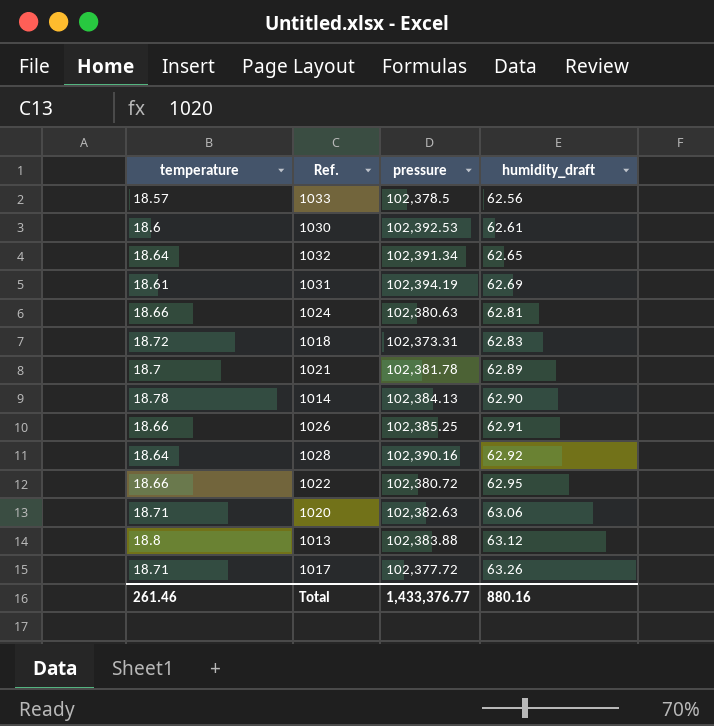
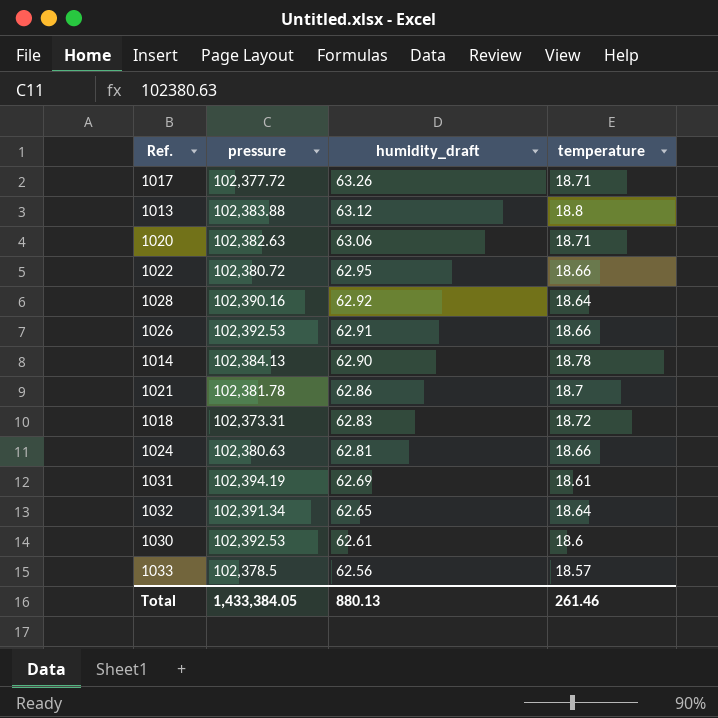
row order: humidity_draft ascending -> humidity_draft descending
column temperature | position: 1 -> 4
1026 | pressure: 102,385.25 -> 102,392.53
1021 | humidity_draft: 62.89 -> 62.86
Total | pressure: 1,433,376.77 -> 1,433,384.05
Total | humidity_draft: 880.16 -> 880.13

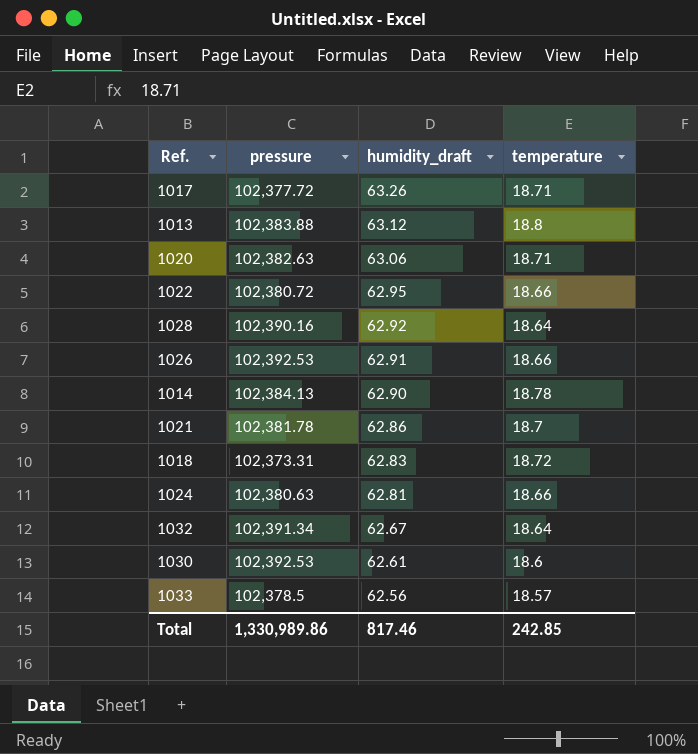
row 1031: 102,394.19 | 62.69 | 18.61 -> none
1032 | humidity_draft: 62.65 -> 62.67
Total | pressure: 1,433,384.05 -> 1,330,989.86
Total | humidity_draft: 880.13 -> 817.46
Total | temperature: 261.46 -> 242.85

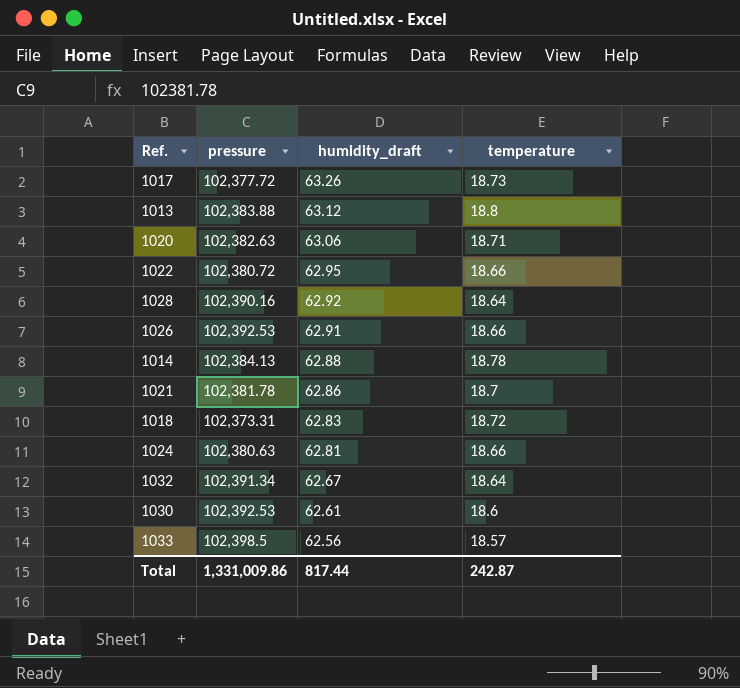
1017 | temperature: 18.71 -> 18.73
1014 | humidity_draft: 62.90 -> 62.88
1033 | pressure: 102,378.5 -> 102,398.5
Total | pressure: 1,330,989.86 -> 1,331,009.86
Total | humidity_draft: 817.46 -> 817.44
Total | temperature: 242.85 -> 242.87

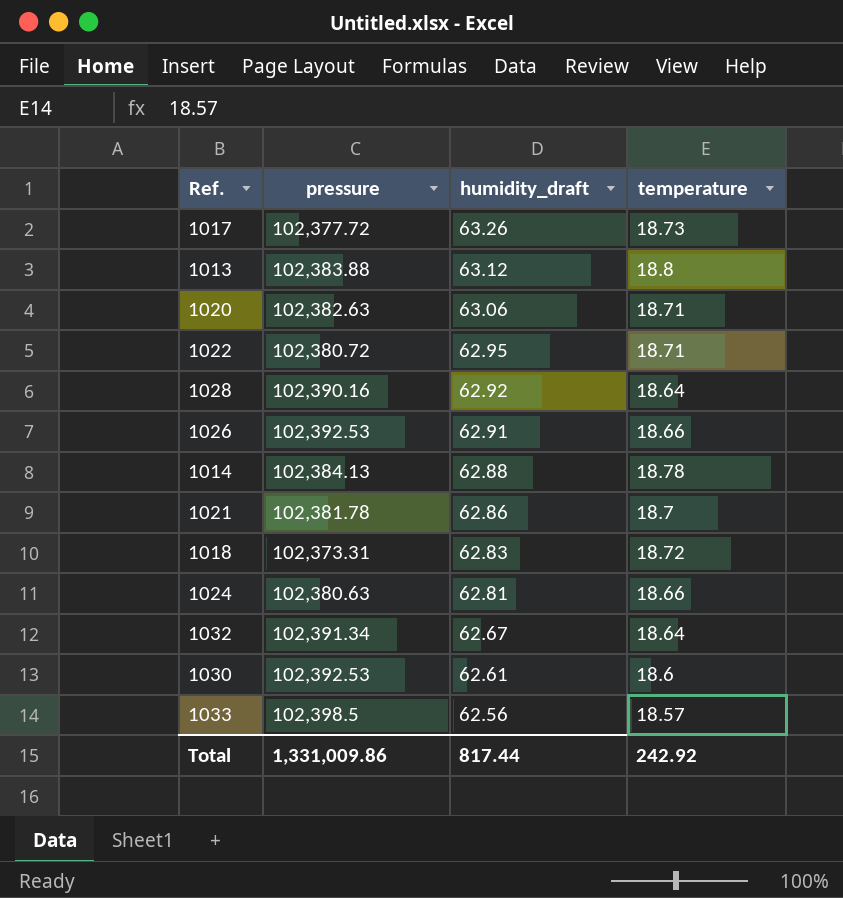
1022 | temperature: 18.66 -> 18.71
Total | temperature: 242.87 -> 242.92

